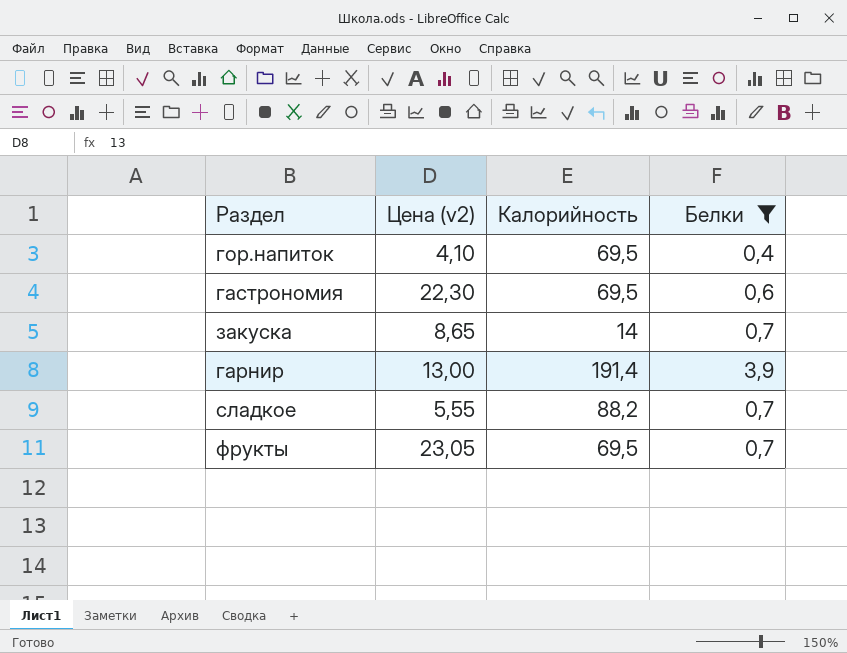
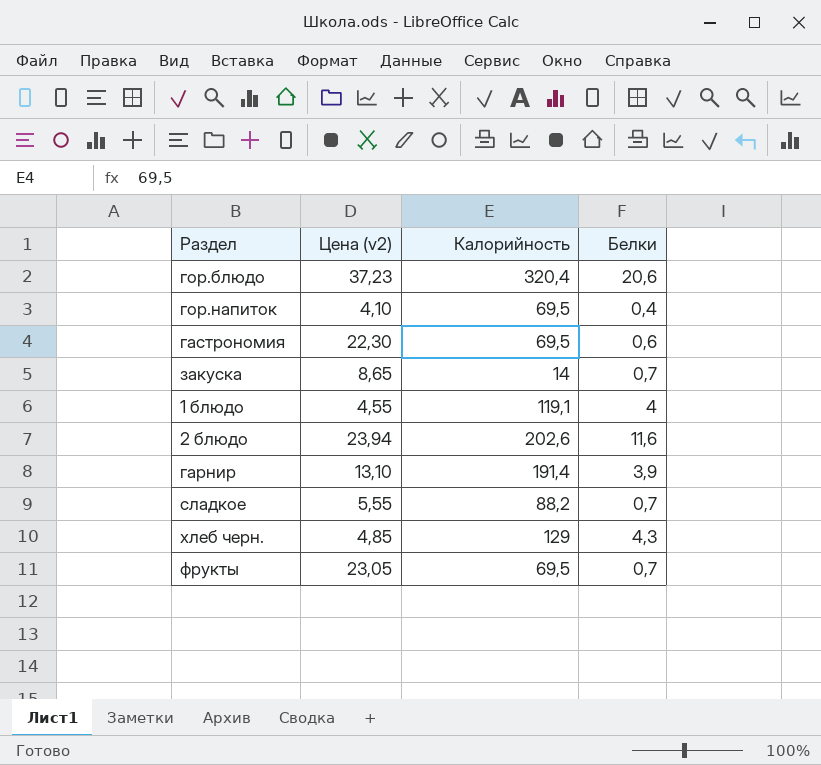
filter: Белки <= 3,9 -> none
гарнир | Цена (v2): 13,00 -> 13,10

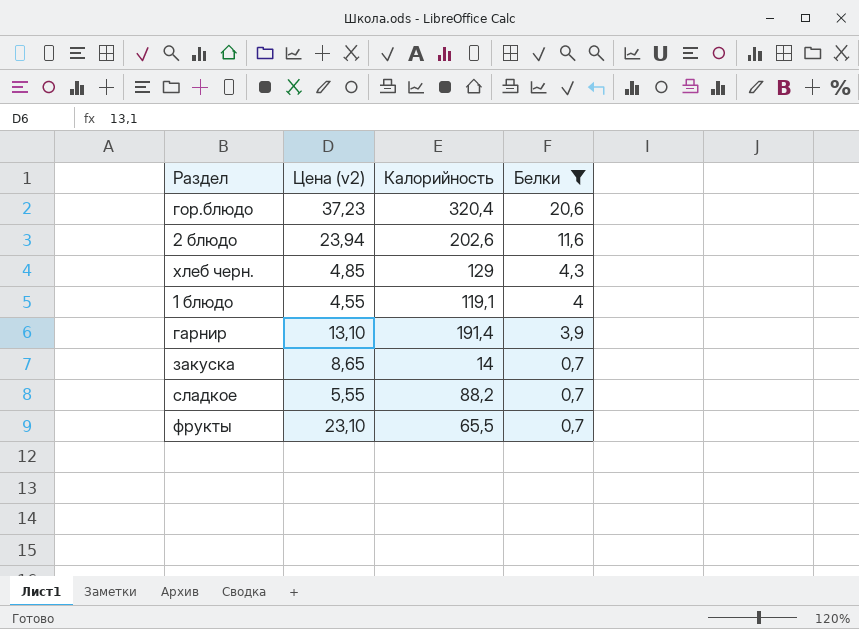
filter: none -> Белки >= 0,7
row order: none -> Белки descending
фрукты | Цена (v2): 23,05 -> 23,10
фрукты | Калорийность: 69,5 -> 65,5

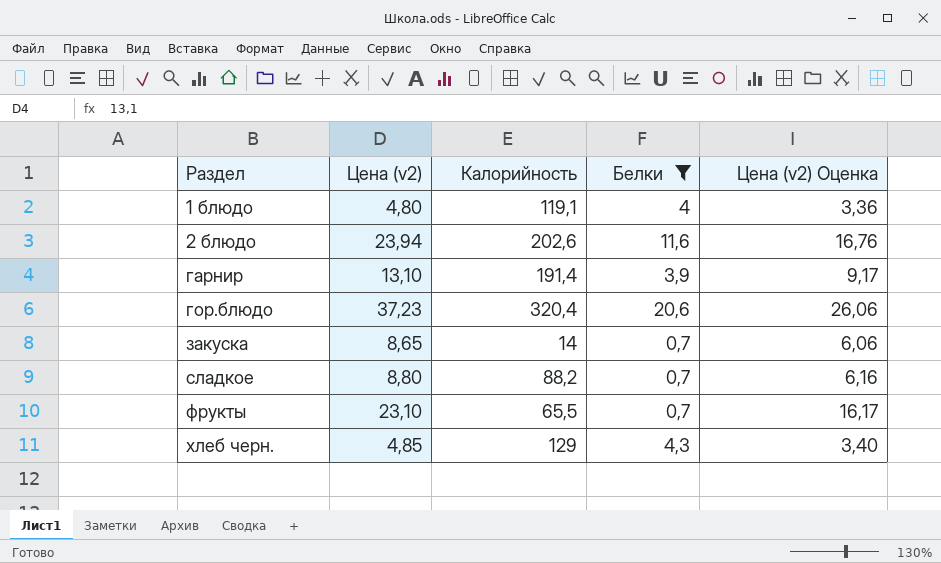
row order: Белки descending -> Раздел ascending
column Цена (v2) Оценка | formula: none -> [Цена (v2)] * 0,7
1 блюдо | Цена (v2): 4,55 -> 4,80
сладкое | Цена (v2): 5,55 -> 8,80

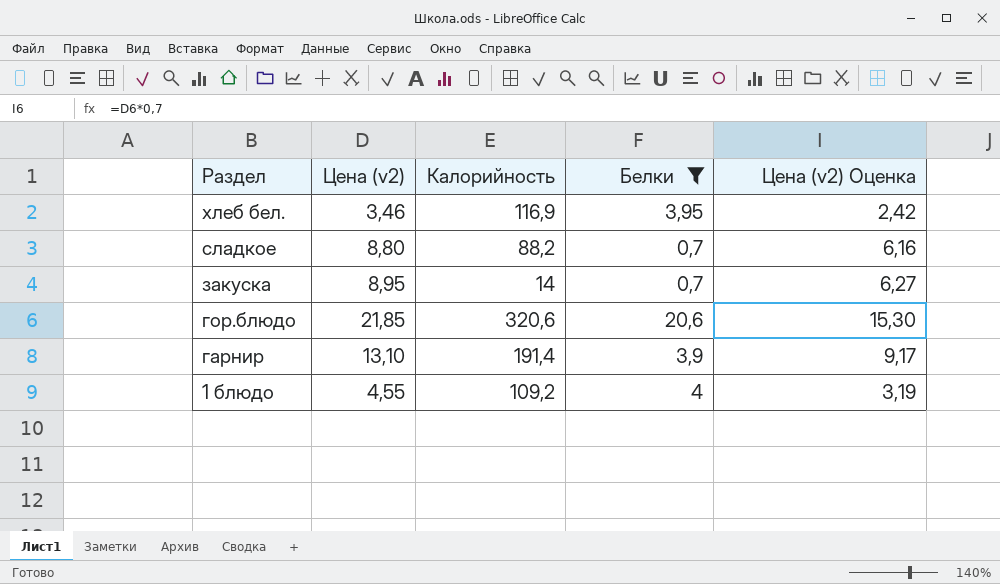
row order: Раздел ascending -> Раздел descending
row 2 блюдо: 23,94 | 202,6 | 11,6 | 16,76 -> none
row фрукты: 23,10 | 65,5 | 0,7 | 16,17 -> none
row хлеб черн.: 4,85 | 129 | 4,3 | 3,40 -> none
row хлеб бел.: none -> 3,46 | 116,9 | 3,95 | 2,42
закуска | Цена (v2): 8,65 -> 8,95
закуска | Цена (v2) Оценка: 6,06 -> 6,27
гор.блюдо | Цена (v2): 37,23 -> 21,85
гор.блюдо | Калорийность: 320,4 -> 320,6
гор.блюдо | Цена (v2) Оценка: 26,06 -> 15,30
1 блюдо | Цена (v2): 4,80 -> 4,55
1 блюдо | Калорийность: 119,1 -> 109,2
1 блюдо | Цена (v2) Оценка: 3,36 -> 3,19

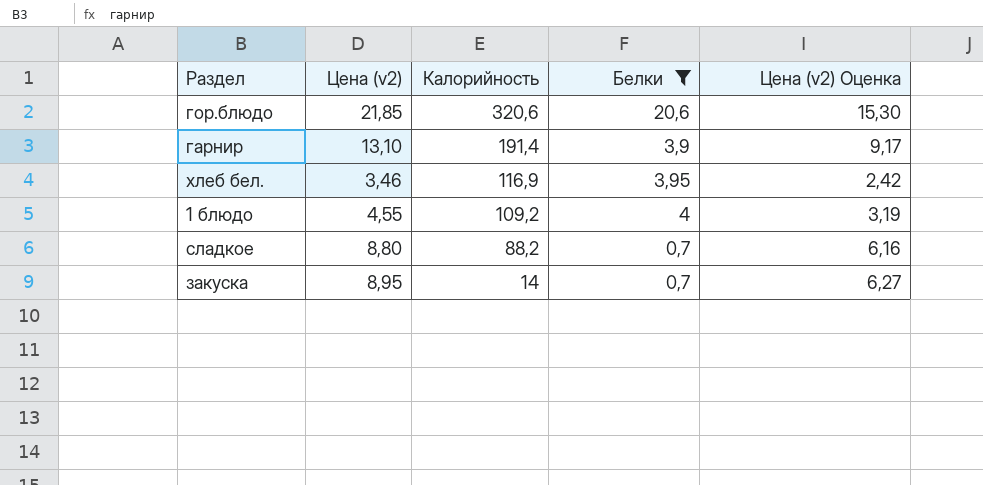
row order: Раздел descending -> Калорийность descending

